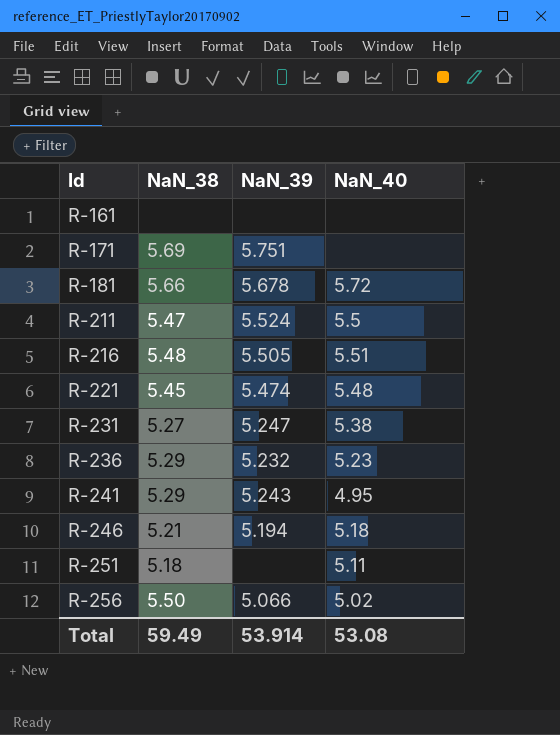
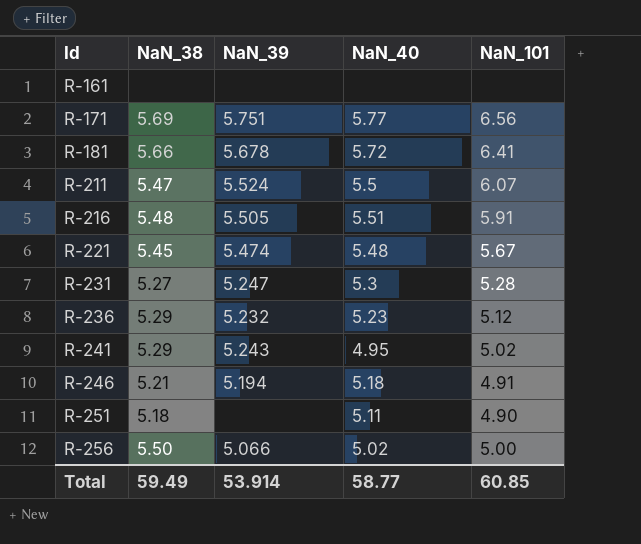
column NaN_101 | position: none -> 5
R-171 | NaN_40: none -> 5.77
R-231 | NaN_40: 5.38 -> 5.3
Total | NaN_40: 53.08 -> 58.77

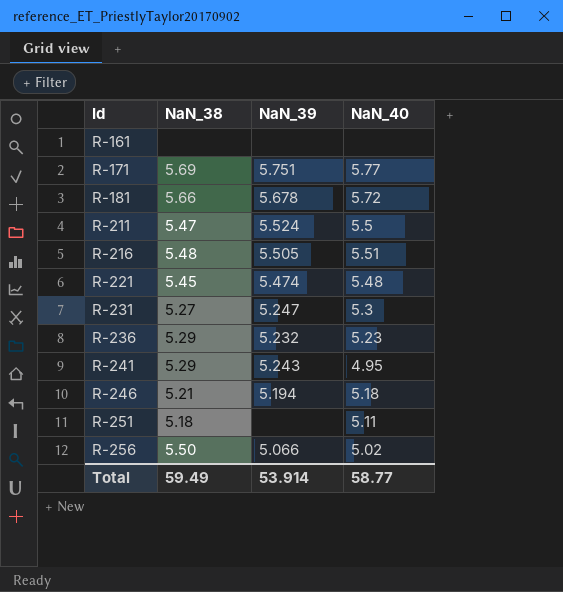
column NaN_101 | position: 5 -> none

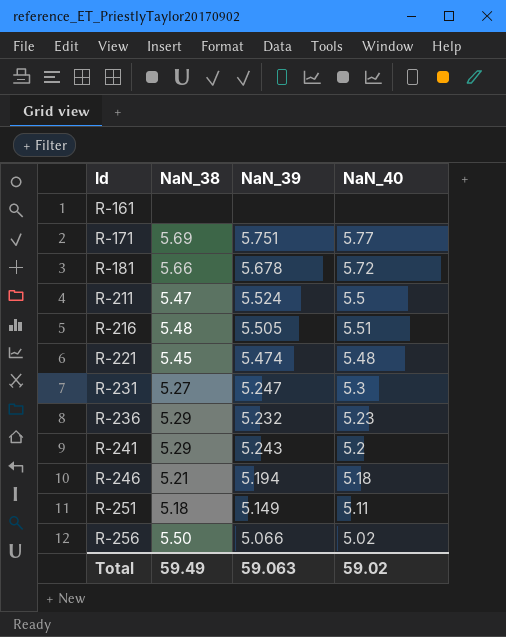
R-241 | NaN_40: 4.95 -> 5.2
R-251 | NaN_39: none -> 5.149
Total | NaN_39: 53.914 -> 59.063
Total | NaN_40: 58.77 -> 59.02

